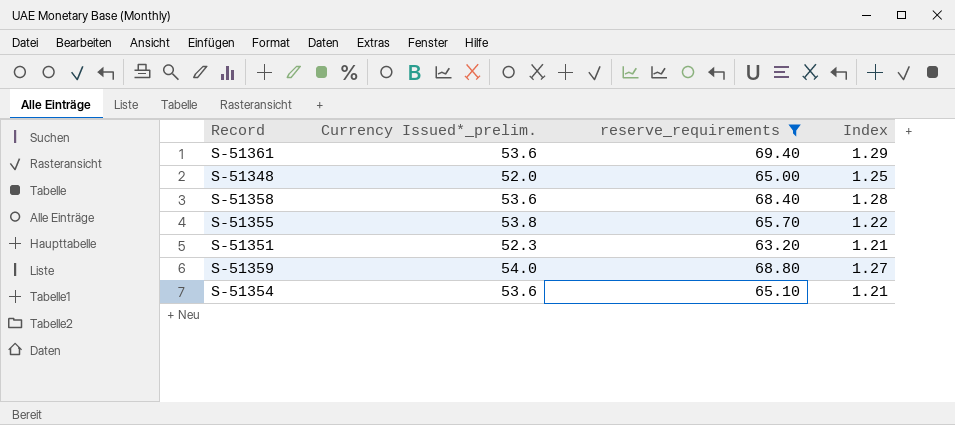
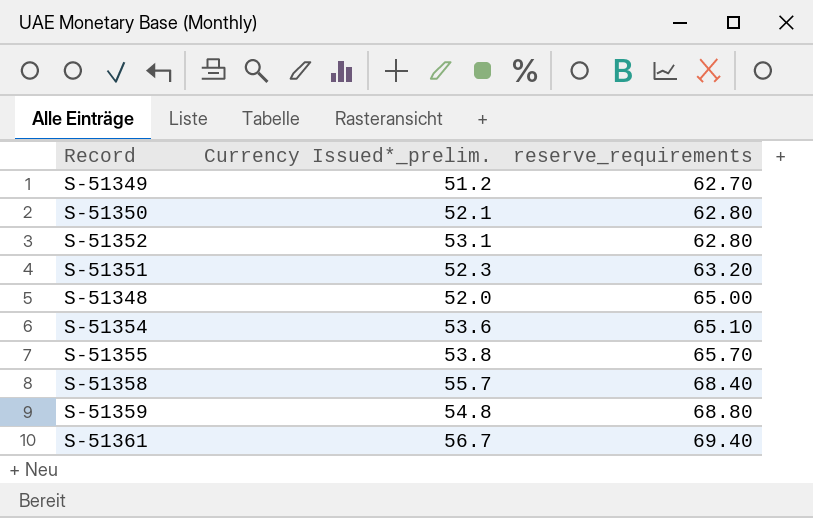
filter: reserve_requirements >= 63.20 -> none
row order: none -> reserve_requirements ascending
column Index | formula: [reserve_requirements] / [Currency Issued*_prelim.] -> none
S-51358 | Currency Issued*_prelim.: 53.6 -> 55.7
S-51359 | Currency Issued*_prelim.: 54.0 -> 54.8
S-51361 | Currency Issued*_prelim.: 53.6 -> 56.7

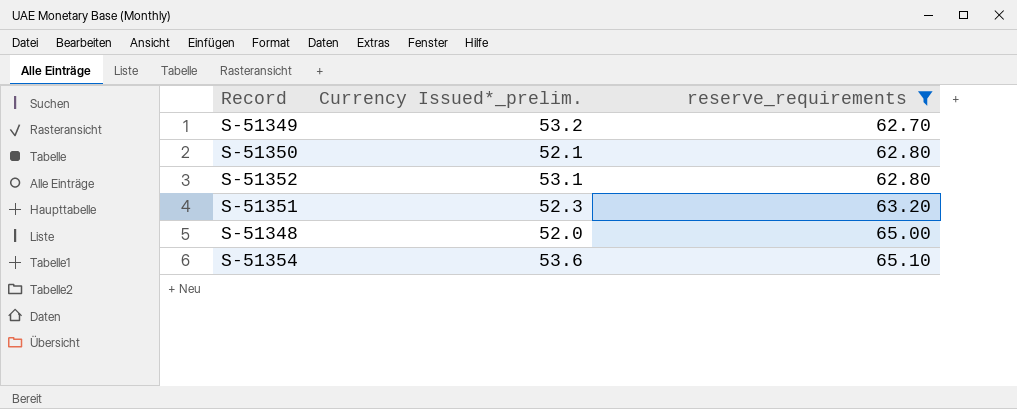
filter: none -> reserve_requirements <= 65.10
S-51349 | Currency Issued*_prelim.: 51.2 -> 53.2

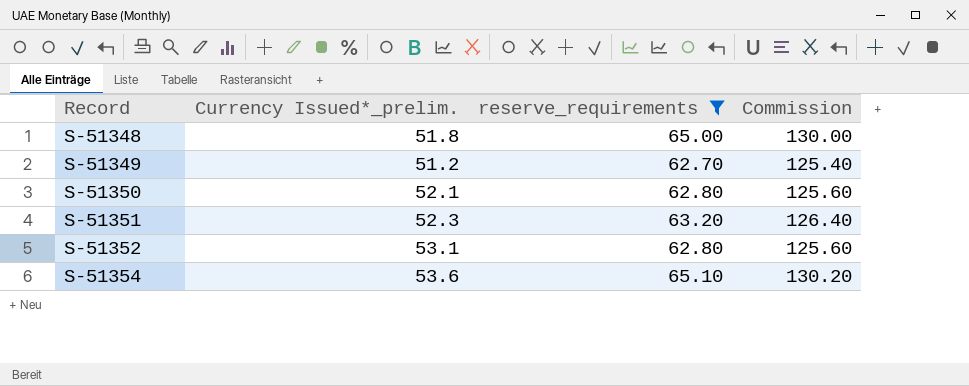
row order: reserve_requirements ascending -> Record ascending
column Commission | formula: none -> [reserve_requirements] * 2
S-51348 | Currency Issued*_prelim.: 52.0 -> 51.8
S-51349 | Currency Issued*_prelim.: 53.2 -> 51.2

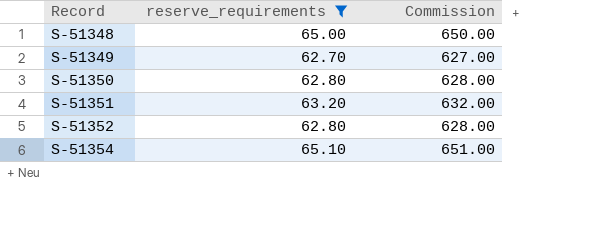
column Currency Issued*_prelim. | position: 2 -> none
column Commission | formula: [reserve_requirements] * 2 -> [reserve_requirements] * 10

